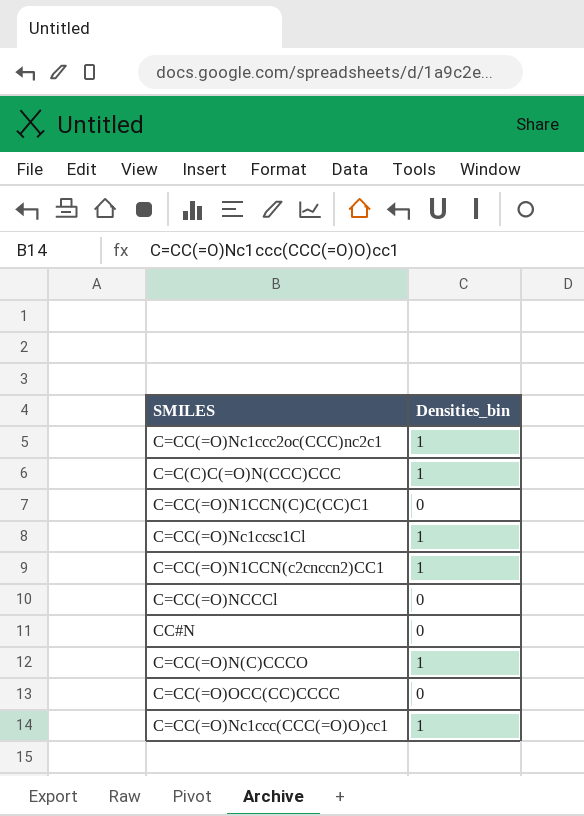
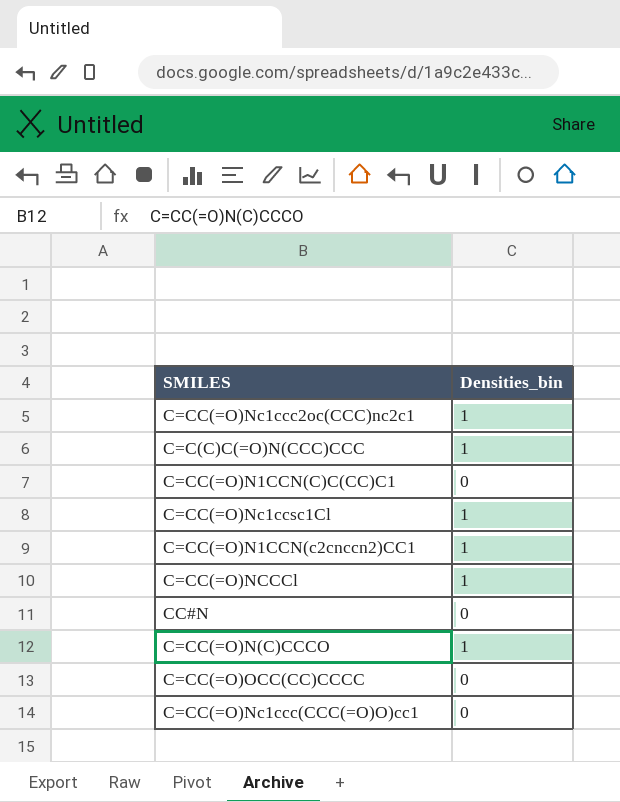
C=CC(=O)NCCCl | Densities_bin: 0 -> 1
C=CC(=O)Nc1ccc(CCC(=O)O)cc1 | Densities_bin: 1 -> 0

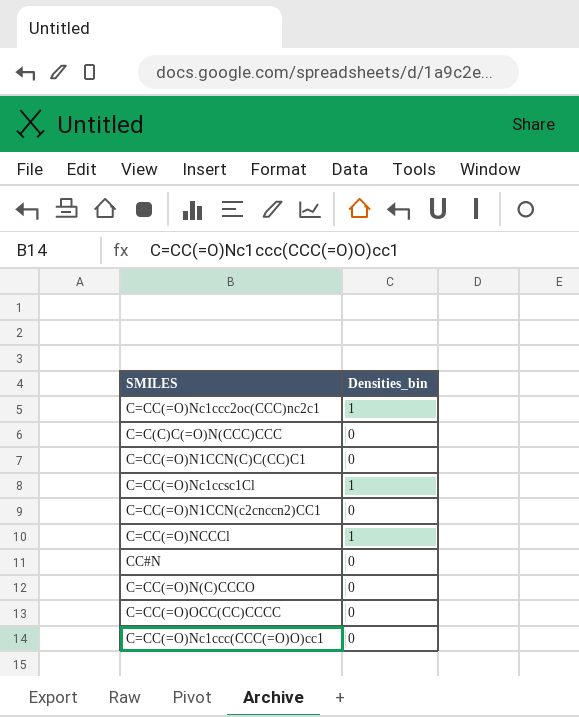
C=C(C)C(=O)N(CCC)CCC | Densities_bin: 1 -> 0
C=CC(=O)N1CCN(c2cnccn2)CC1 | Densities_bin: 1 -> 0
C=CC(=O)N(C)CCCO | Densities_bin: 1 -> 0

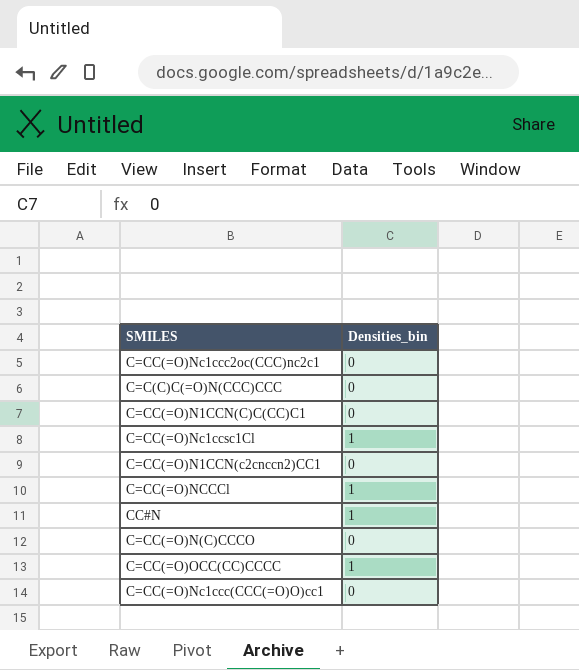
C=CC(=O)Nc1ccc2oc(CCC)nc2c1 | Densities_bin: 1 -> 0
CC#N | Densities_bin: 0 -> 1
C=CC(=O)OCC(CC)CCCC | Densities_bin: 0 -> 1

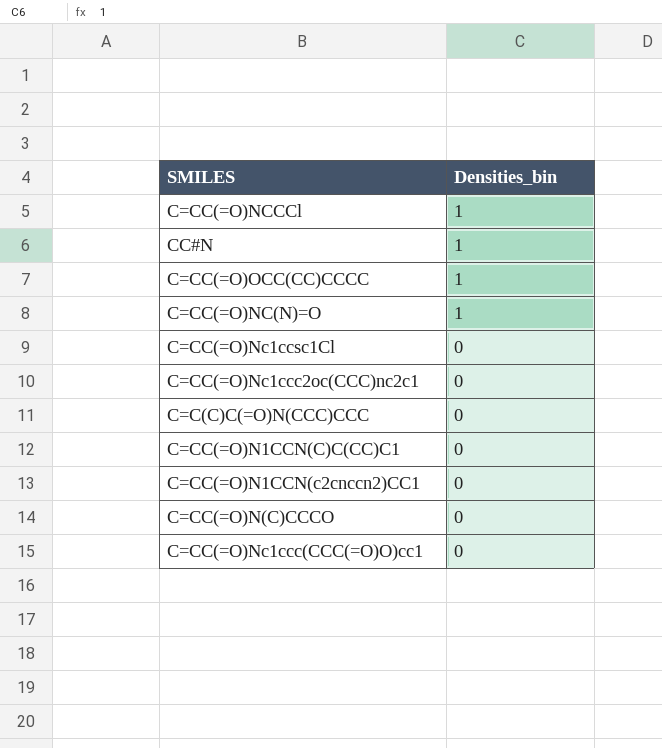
row order: none -> Densities_bin descending
row C=CC(=O)NC(N)=O: none -> 1
C=CC(=O)Nc1ccsc1Cl | Densities_bin: 1 -> 0

